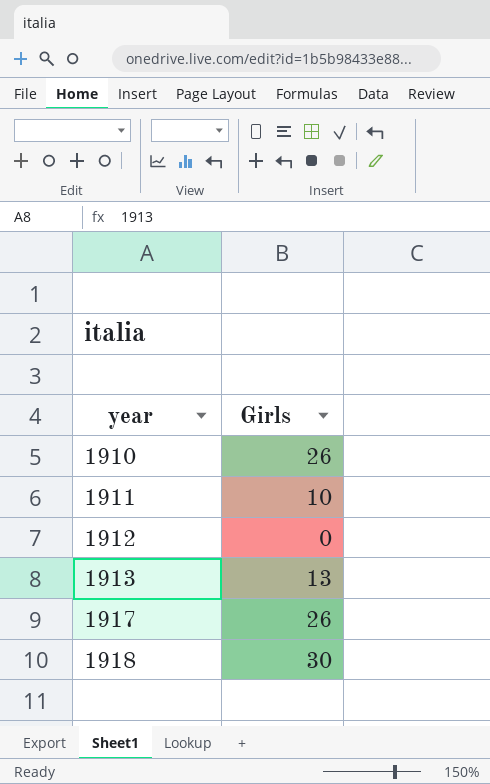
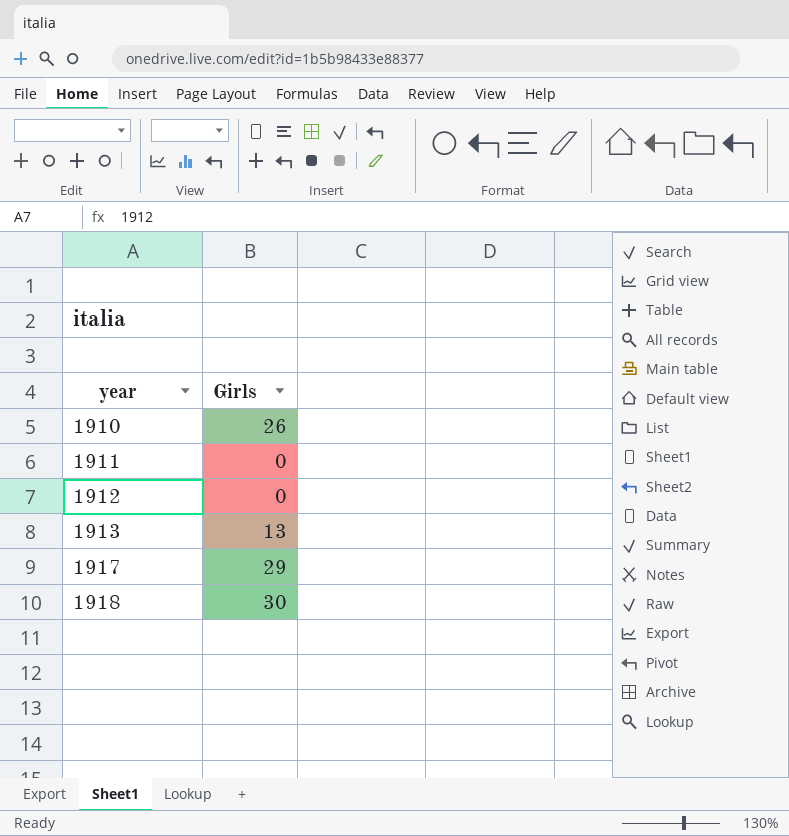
1911 | Girls: 10 -> 0
1917 | Girls: 26 -> 29

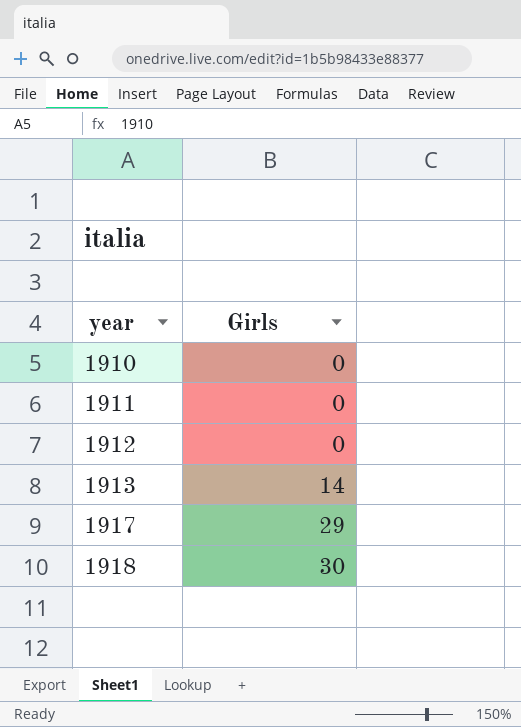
1910 | Girls: 26 -> 0
1913 | Girls: 13 -> 14

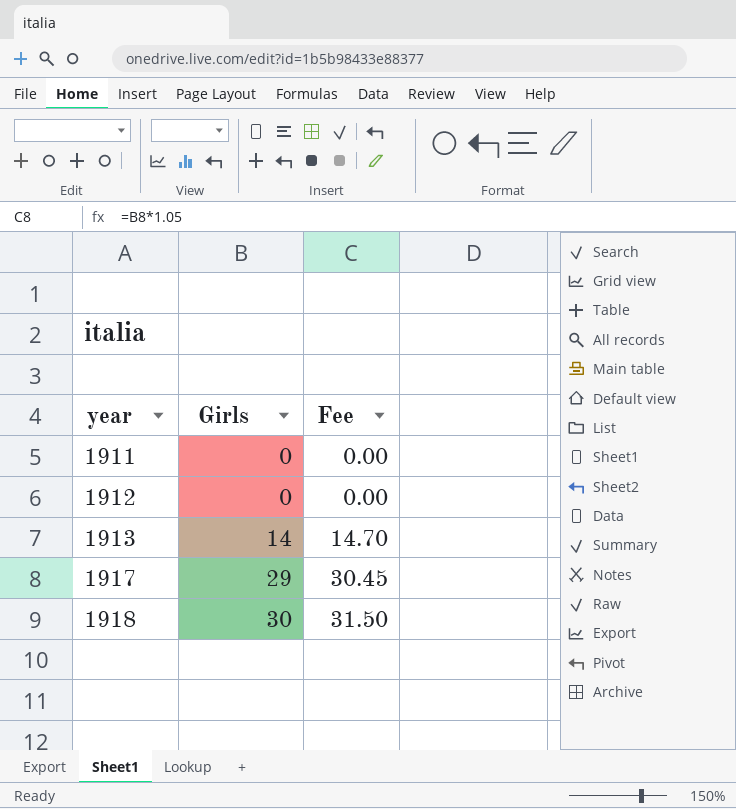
column Fee | formula: none -> [Girls] * 1.05
row 1910: 0 -> none

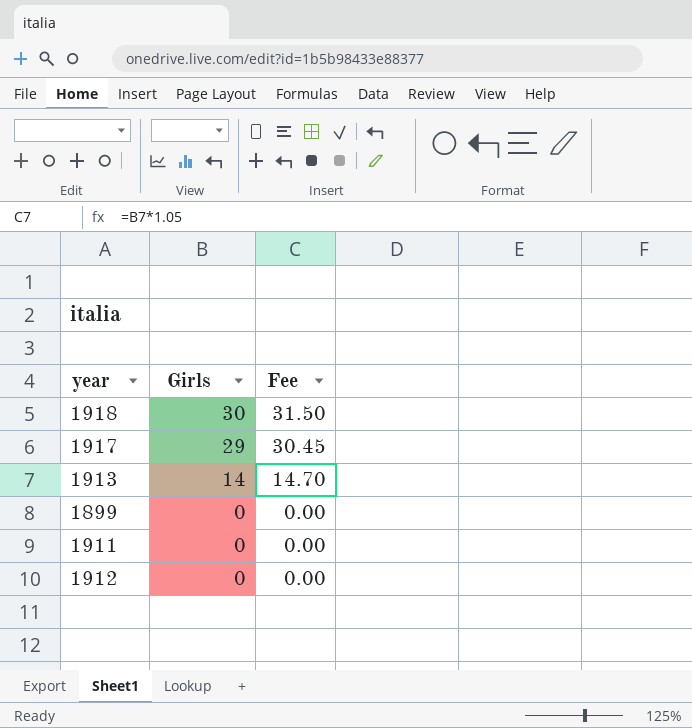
row order: year ascending -> Girls descending
row 1899: none -> 0 | 0.00

